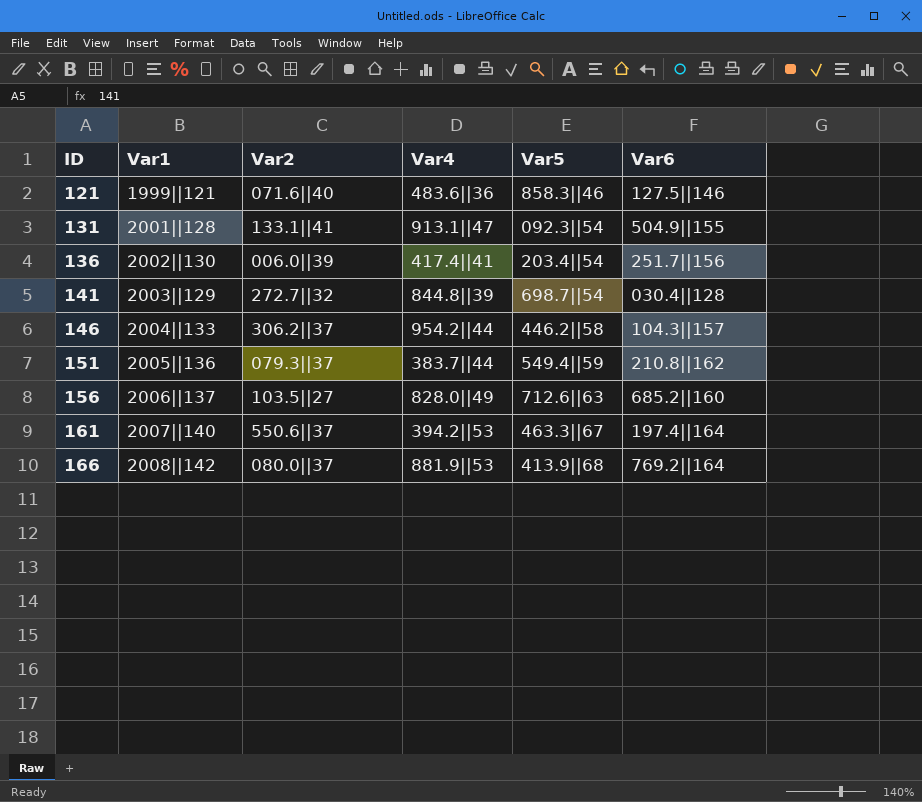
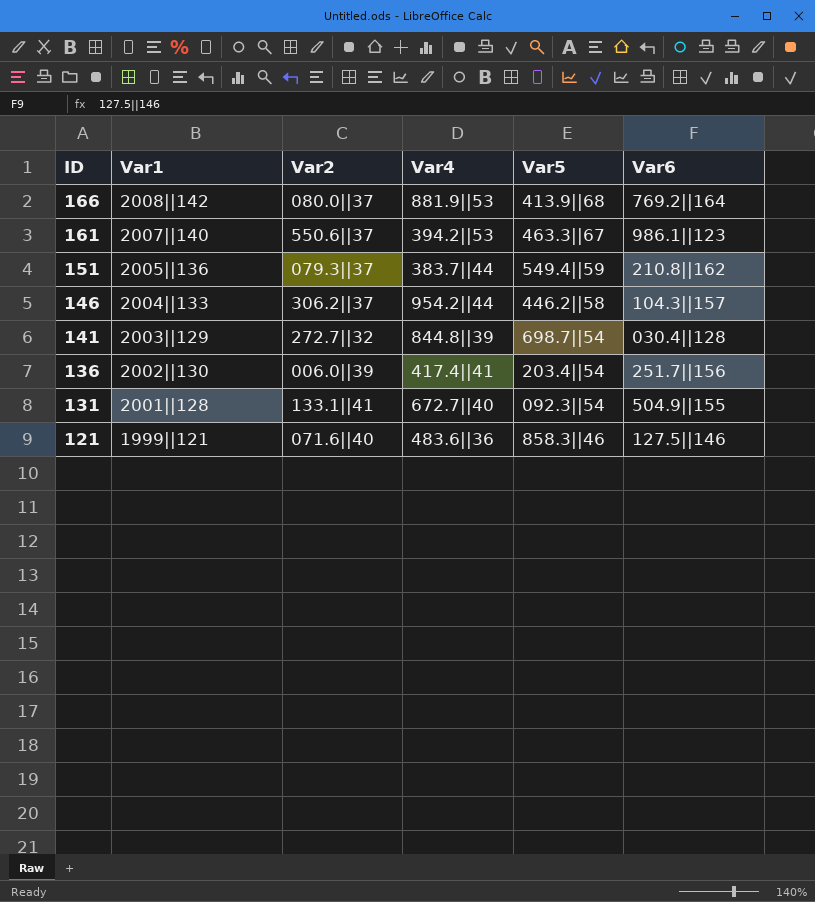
row order: ID ascending -> ID descending
row 156: 2006||137 | 103.5||27 | 828.0||49 | 712.6||63 | 685.2||160 -> none
161 | Var6: 197.4||164 -> 986.1||123
131 | Var4: 913.1||47 -> 672.7||40

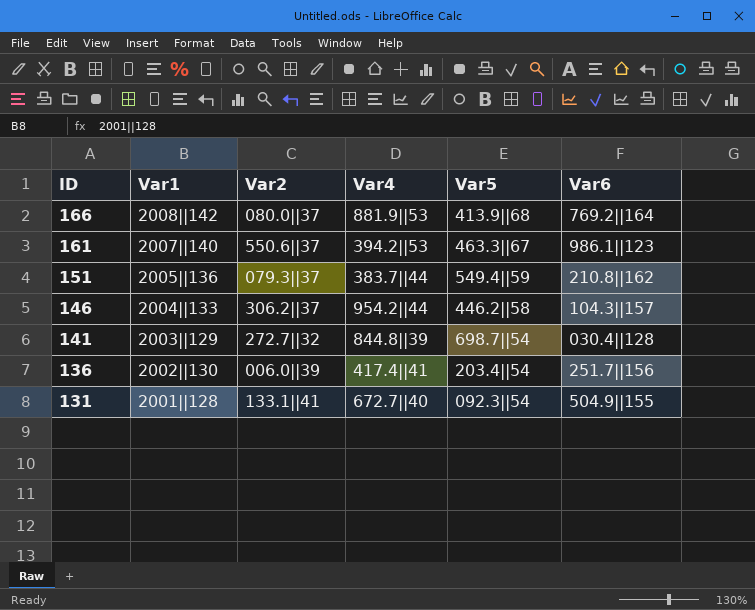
row 121: 1999||121 | 071.6||40 | 483.6||36 | 858.3||46 | 127.5||146 -> none

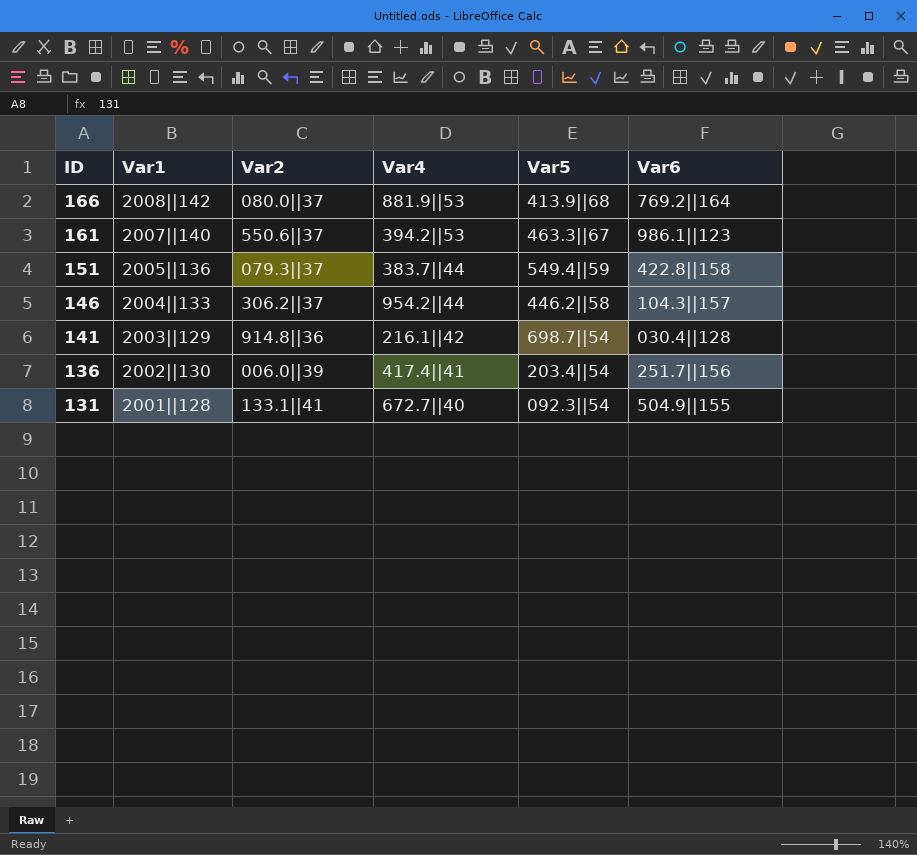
151 | Var6: 210.8||162 -> 422.8||158
141 | Var2: 272.7||32 -> 914.8||36
141 | Var4: 844.8||39 -> 216.1||42

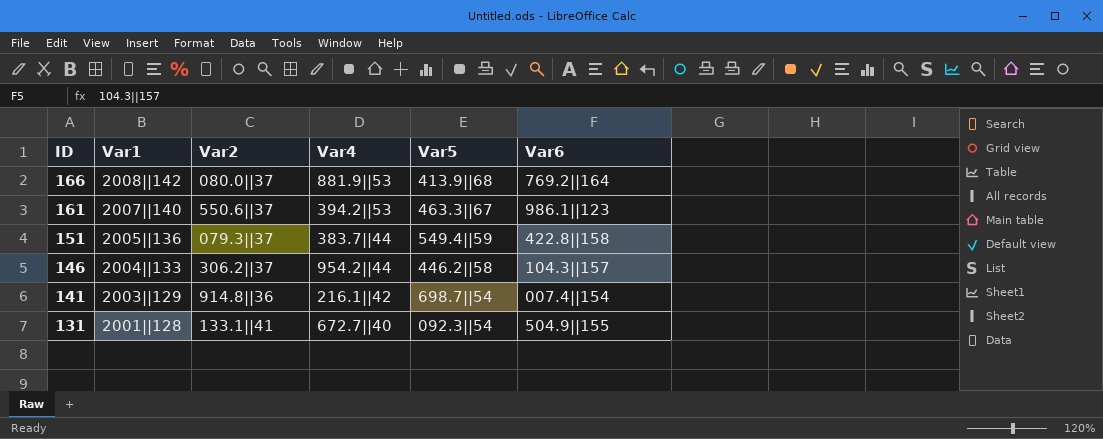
row 136: 2002||130 | 006.0||39 | 417.4||41 | 203.4||54 | 251.7||156 -> none
141 | Var6: 030.4||128 -> 007.4||154

